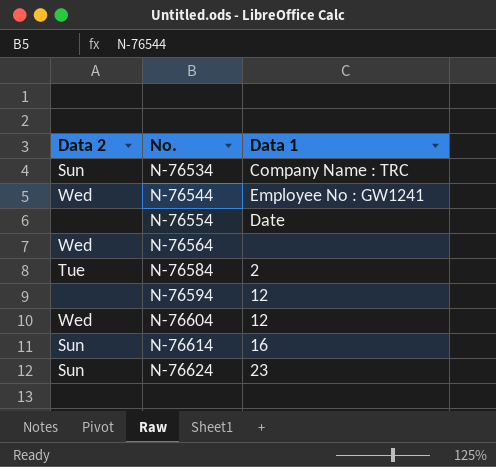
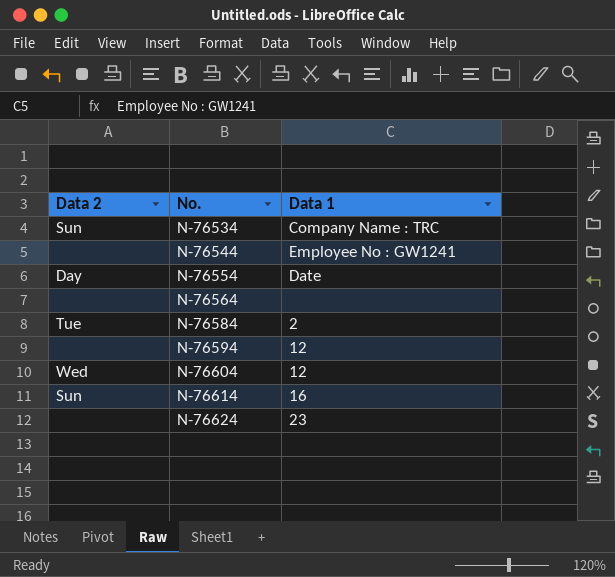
N-76544 | Data 2: Wed -> none
N-76554 | Data 2: none -> Day
N-76564 | Data 2: Wed -> none
N-76624 | Data 2: Sun -> none

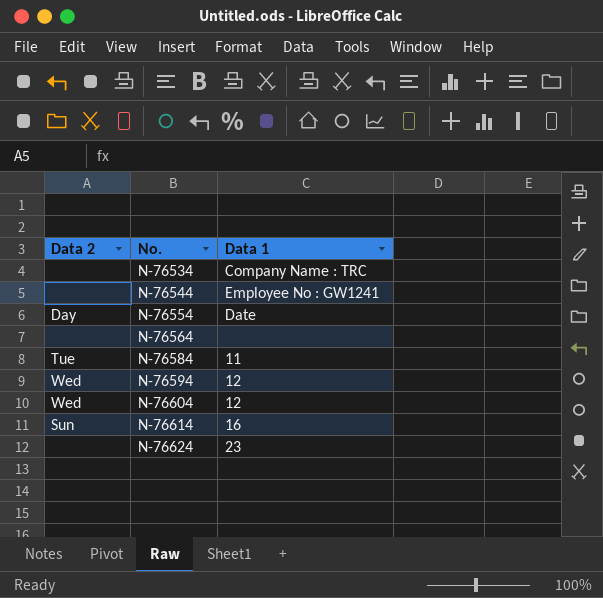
N-76534 | Data 2: Sun -> none
N-76584 | Data 1: 2 -> 11
N-76594 | Data 2: none -> Wed

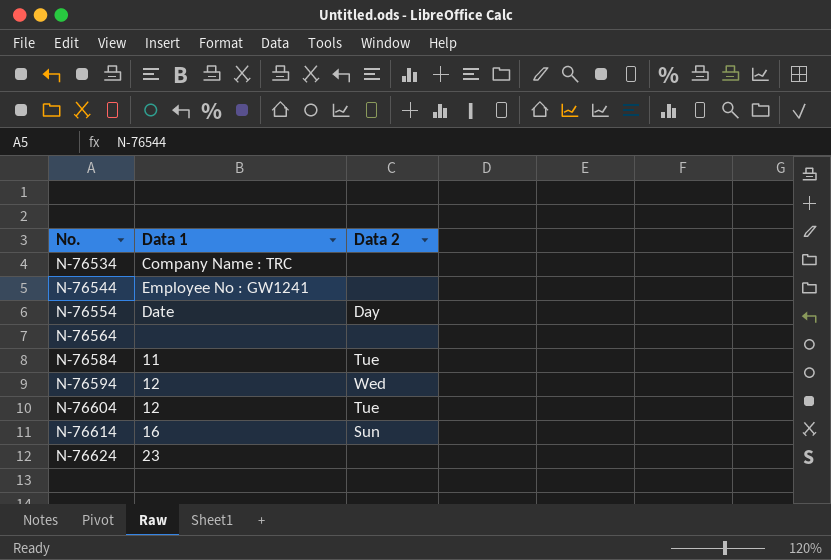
column Data 2 | position: 1 -> 3
N-76604 | Data 2: Wed -> Tue

